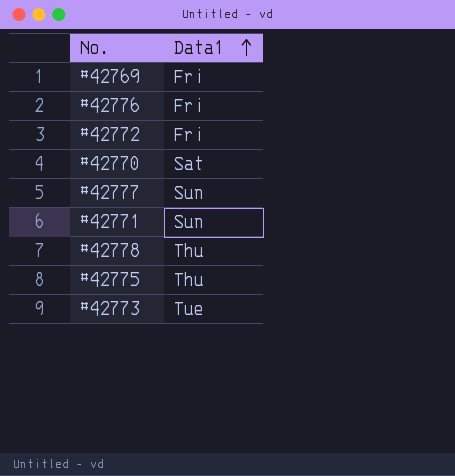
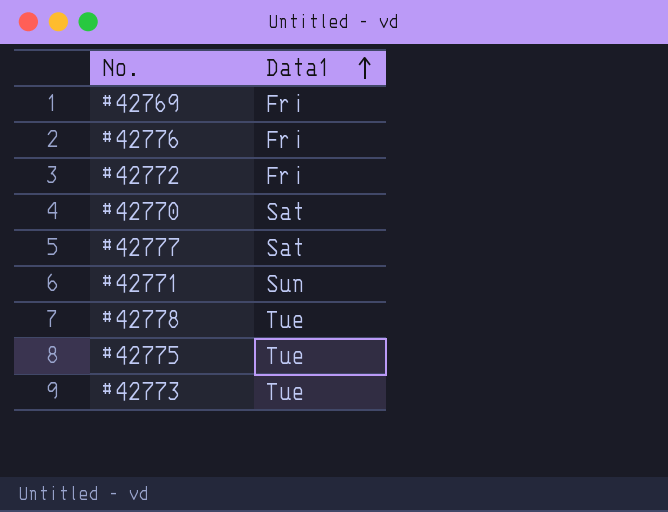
#42777 | Data1: Sun -> Sat
#42778 | Data1: Thu -> Tue
#42775 | Data1: Thu -> Tue

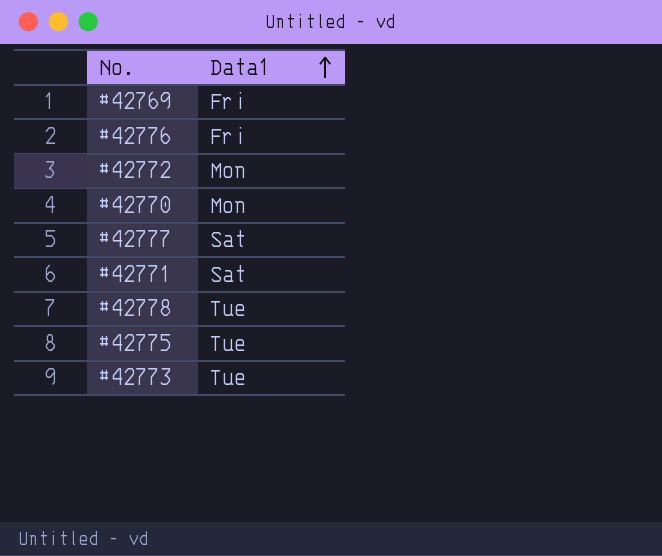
#42772 | Data1: Fri -> Mon
#42770 | Data1: Sat -> Mon
#42771 | Data1: Sun -> Sat

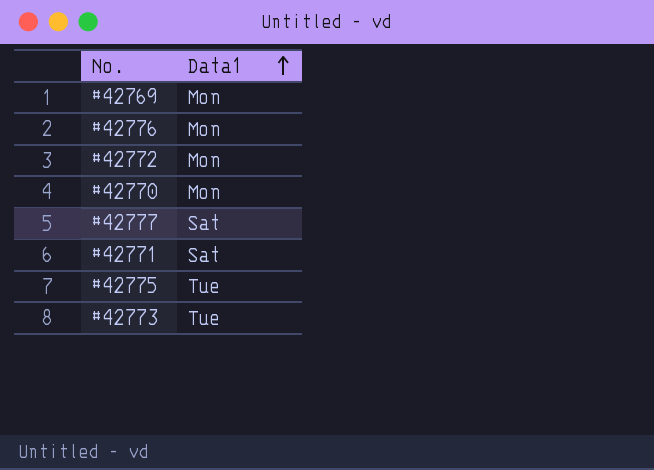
row #42778: Tue -> none
#42769 | Data1: Fri -> Mon
#42776 | Data1: Fri -> Mon

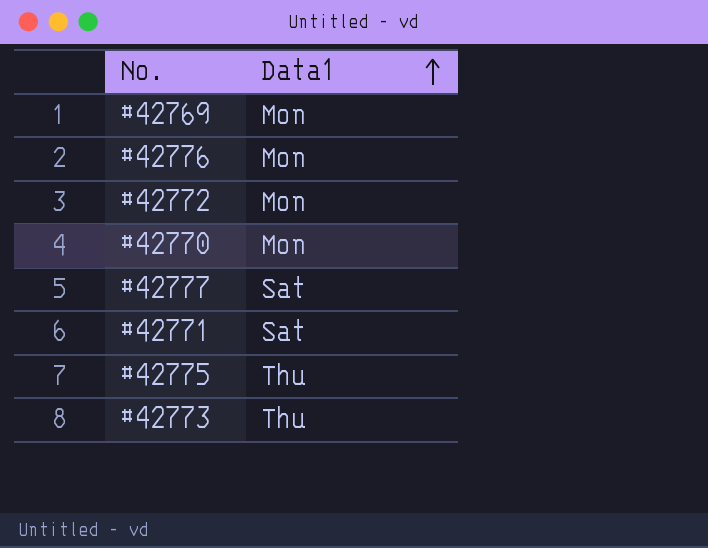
#42775 | Data1: Tue -> Thu
#42773 | Data1: Tue -> Thu

